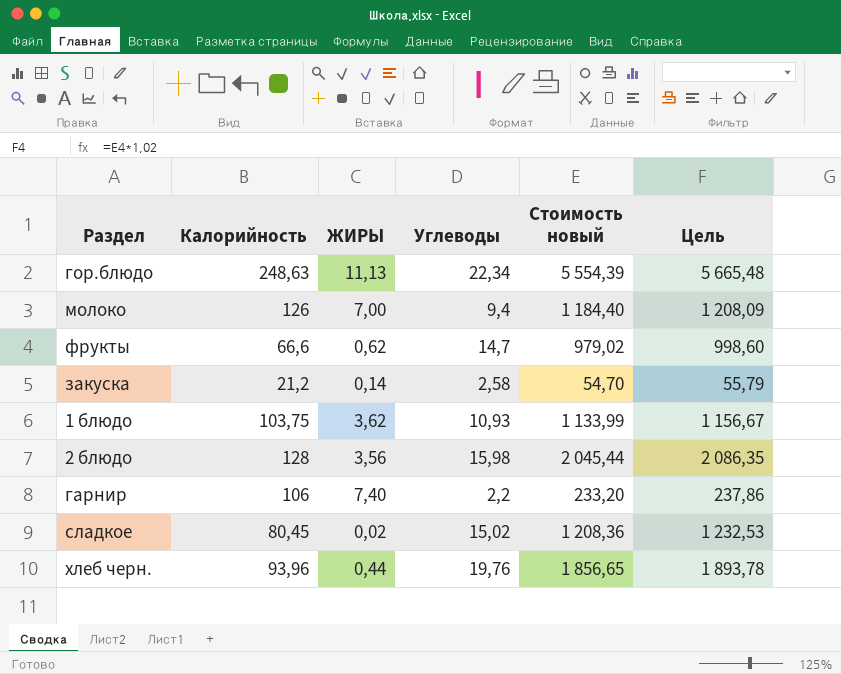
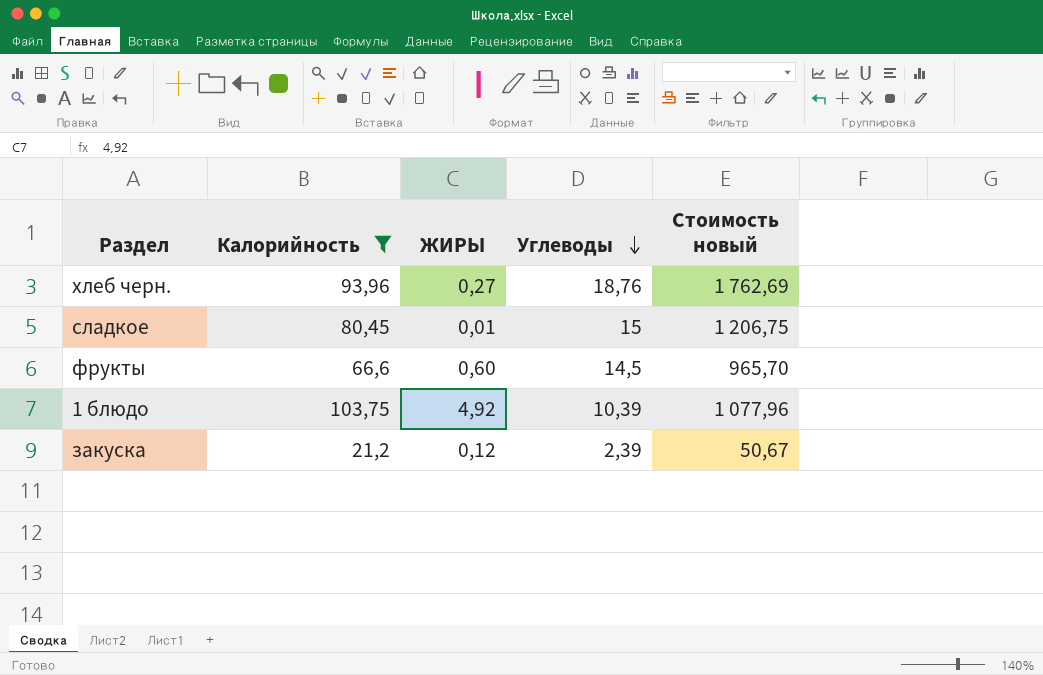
filter: none -> Калорийность <= 103,75
row order: none -> Углеводы descending
column Цель | formula: [Стоимость новый] * 1,02 -> none
хлеб черн. | ЖИРЫ: 0,44 -> 0,27
хлеб черн. | Углеводы: 19,76 -> 18,76
хлеб черн. | Стоимость новый: 1 856,65 -> 1 762,69
сладкое | ЖИРЫ: 0,02 -> 0,01
сладкое | Углеводы: 15,02 -> 15
сладкое | Стоимость новый: 1 208,36 -> 1 206,75
фрукты | ЖИРЫ: 0,62 -> 0,60
фрукты | Углеводы: 14,7 -> 14,5
фрукты | Стоимость новый: 979,02 -> 965,70
1 блюдо | ЖИРЫ: 3,62 -> 4,92
1 блюдо | Углеводы: 10,93 -> 10,39
1 блюдо | Стоимость новый: 1 133,99 -> 1 077,96
закуска | ЖИРЫ: 0,14 -> 0,12
закуска | Углеводы: 2,58 -> 2,39
закуска | Стоимость новый: 54,70 -> 50,67

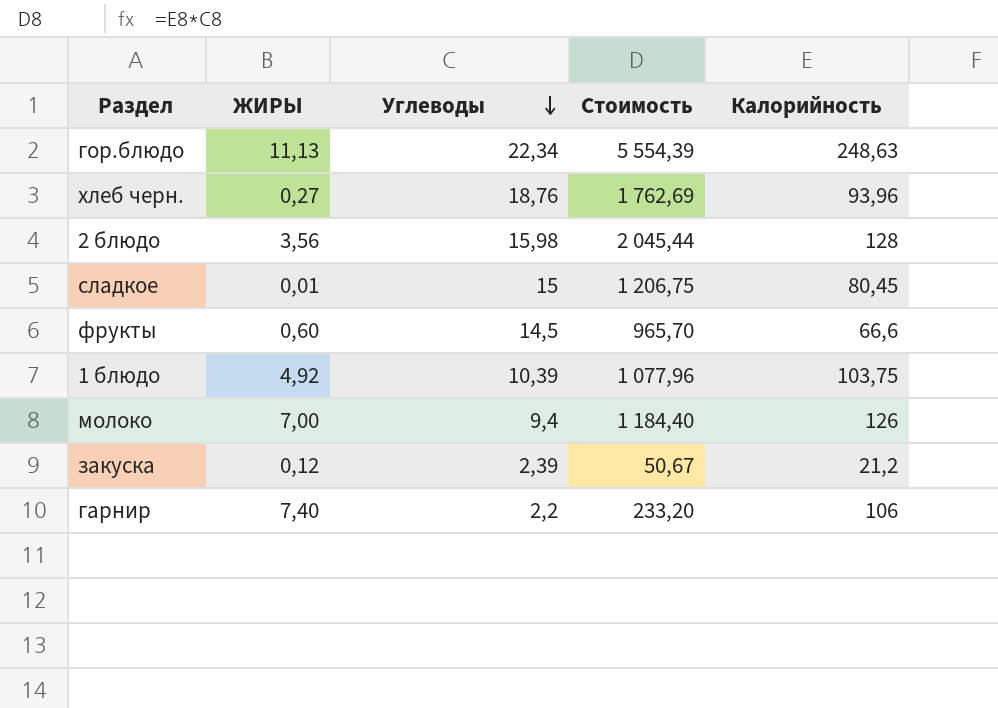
filter: Калорийность <= 103,75 -> none
column name: Стоимость новый -> Стоимость
column Калорийность | position: 2 -> 5

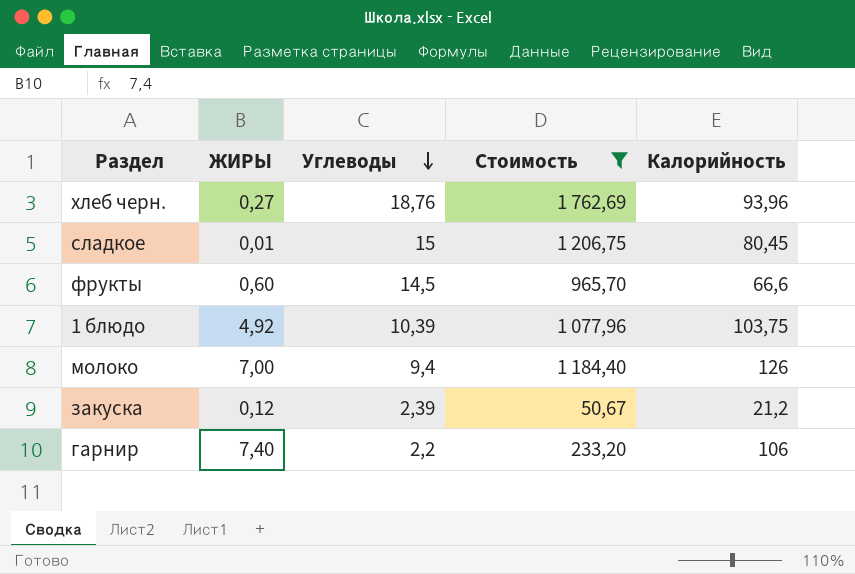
filter: none -> Стоимость <= 1 762,69

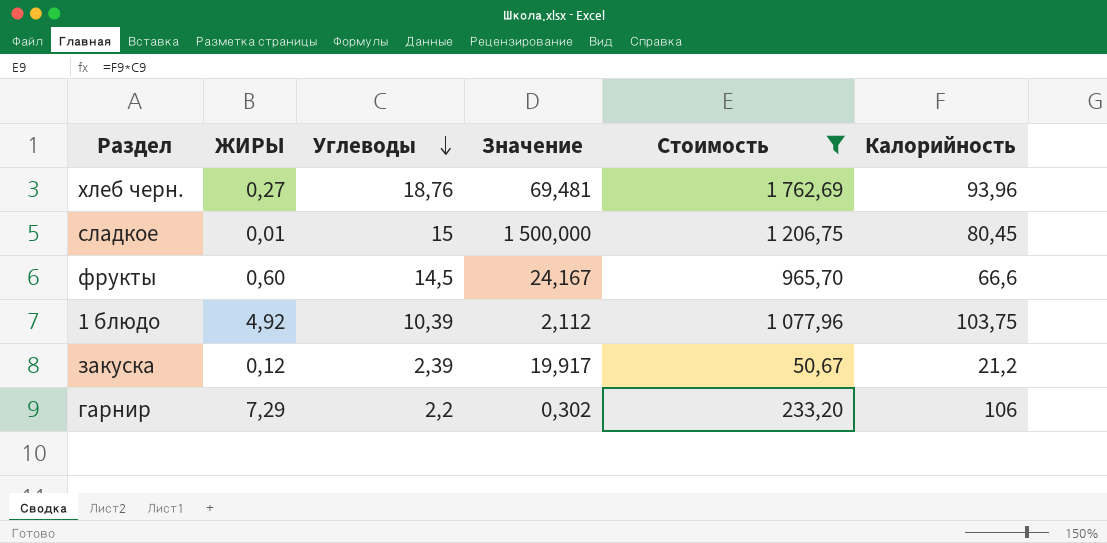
column Значение | formula: none -> [Углеводы] / [ЖИРЫ]
row молоко: 7,00 | 9,4 | 1 184,40 | 126 -> none
гарнир | ЖИРЫ: 7,40 -> 7,29

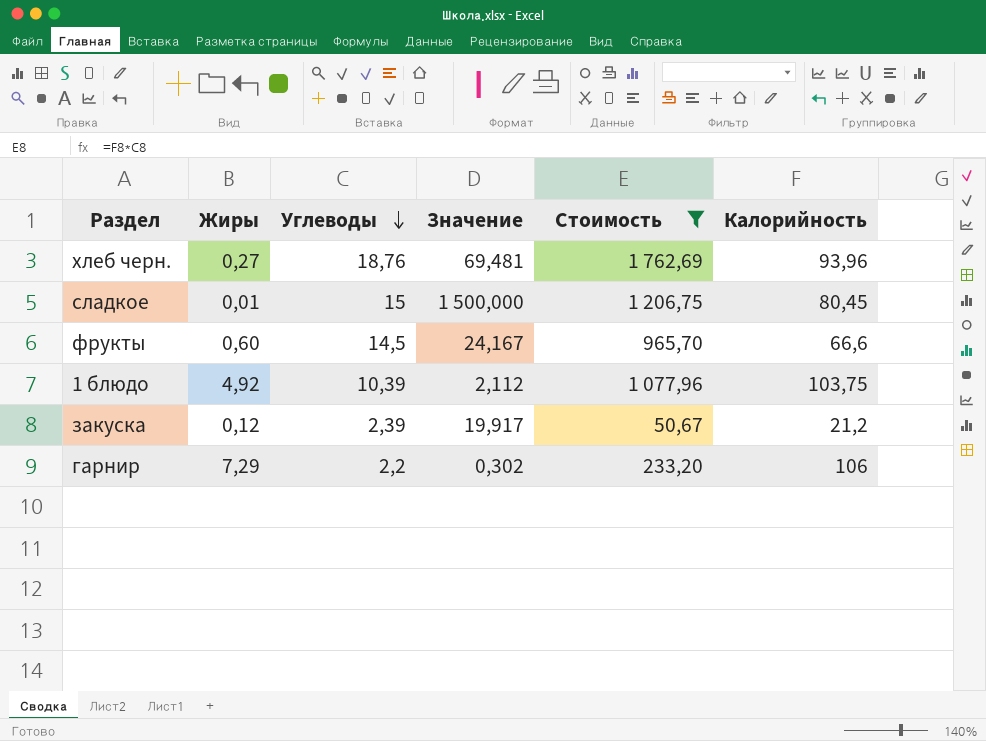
column name: ЖИРЫ -> Жиры

